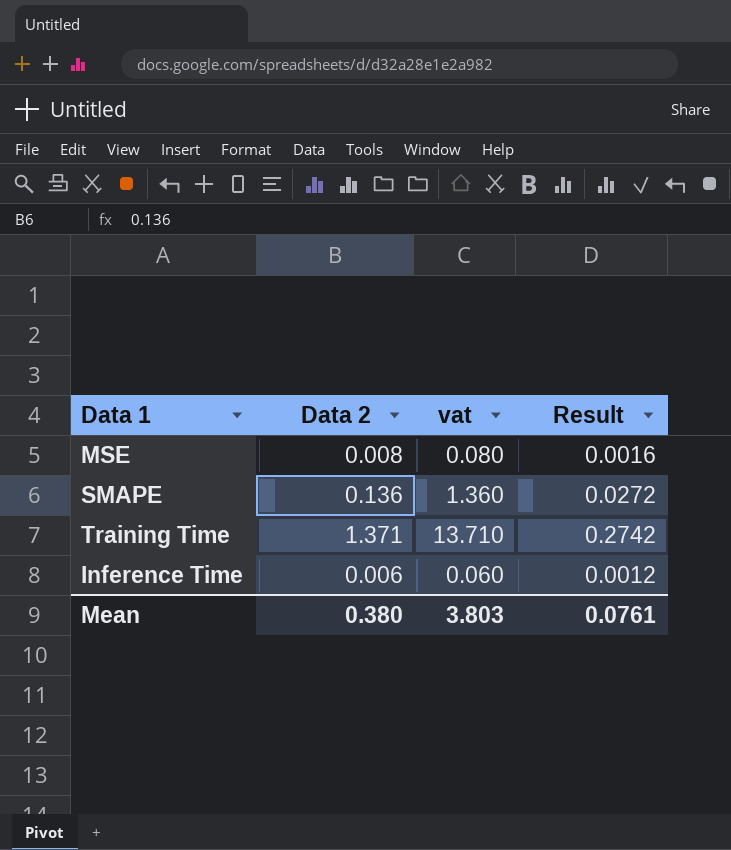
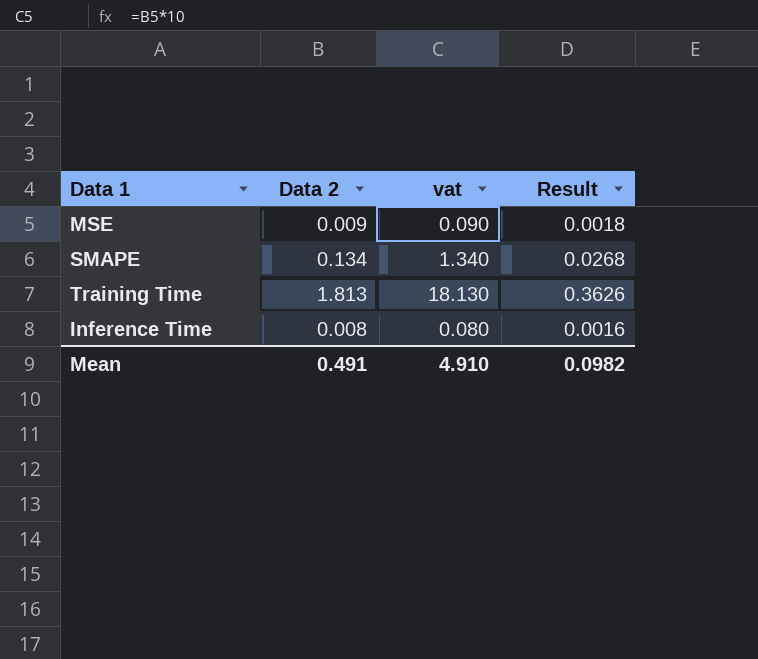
MSE | Data 2: 0.008 -> 0.009
MSE | vat: 0.080 -> 0.090
MSE | Result: 0.0016 -> 0.0018
SMAPE | Data 2: 0.136 -> 0.134
SMAPE | vat: 1.360 -> 1.340
SMAPE | Result: 0.0272 -> 0.0268
Training Time | Data 2: 1.371 -> 1.813
Training Time | vat: 13.710 -> 18.130
Training Time | Result: 0.2742 -> 0.3626
Inference Time | Data 2: 0.006 -> 0.008
Inference Time | vat: 0.060 -> 0.080
Inference Time | Result: 0.0012 -> 0.0016
Mean | Data 2: 0.380 -> 0.491
Mean | vat: 3.803 -> 4.910
Mean | Result: 0.0761 -> 0.0982

